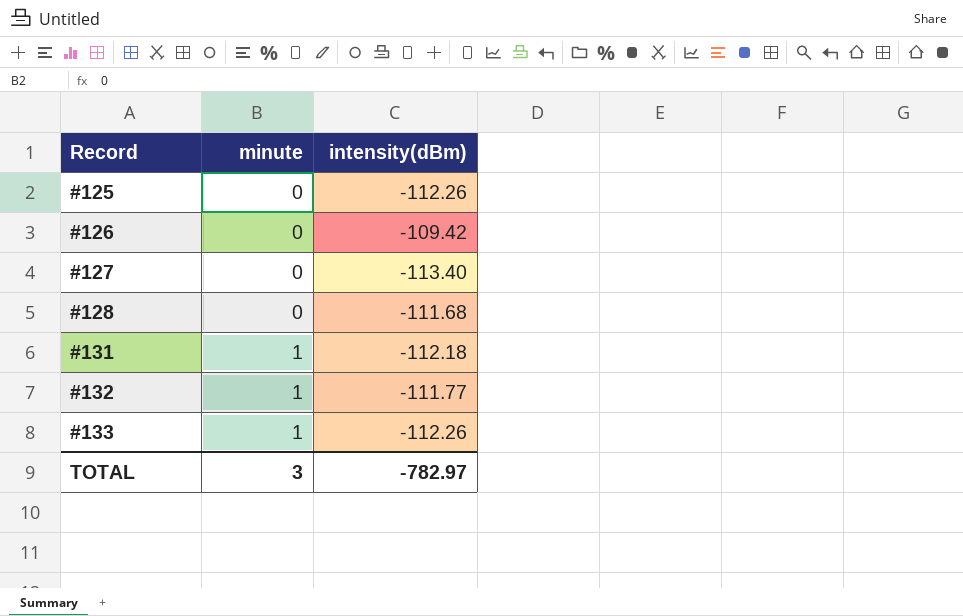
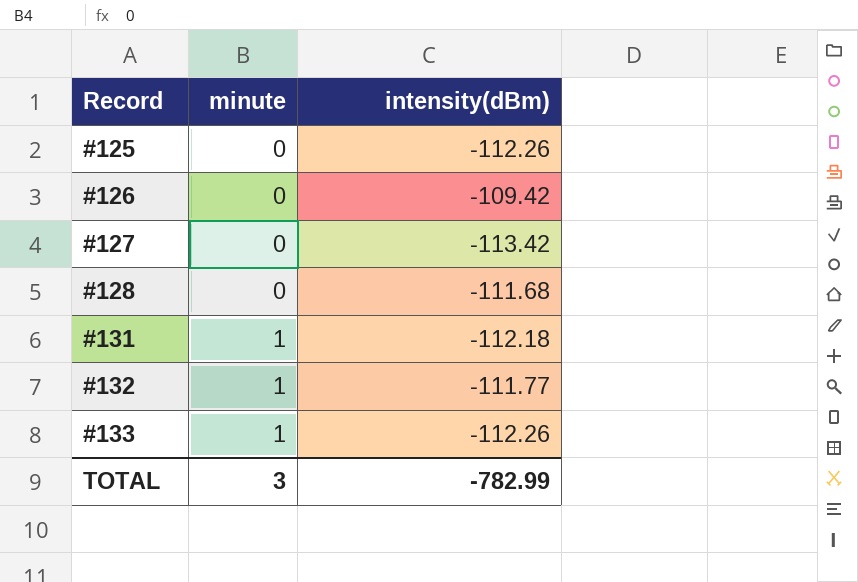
#127 | intensity(dBm): -113.40 -> -113.42
TOTAL | intensity(dBm): -782.97 -> -782.99

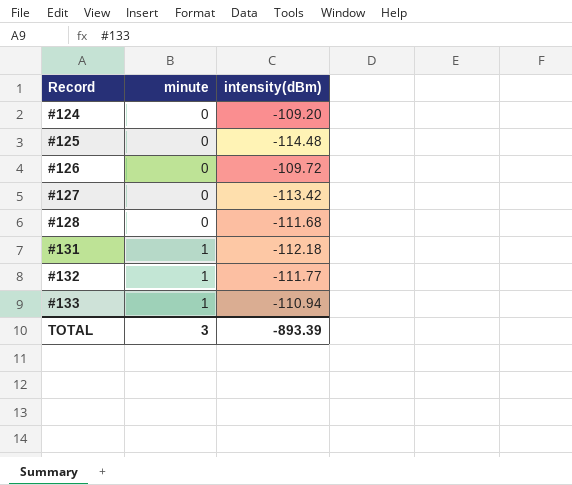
row #124: none -> 0 | -109.20
#125 | intensity(dBm): -112.26 -> -114.48
#126 | intensity(dBm): -109.42 -> -109.72
#133 | intensity(dBm): -112.26 -> -110.94
TOTAL | intensity(dBm): -782.99 -> -893.39

